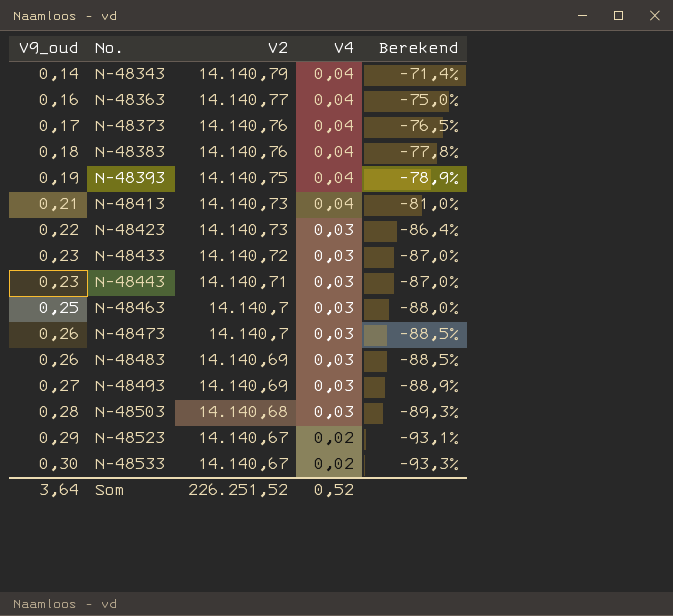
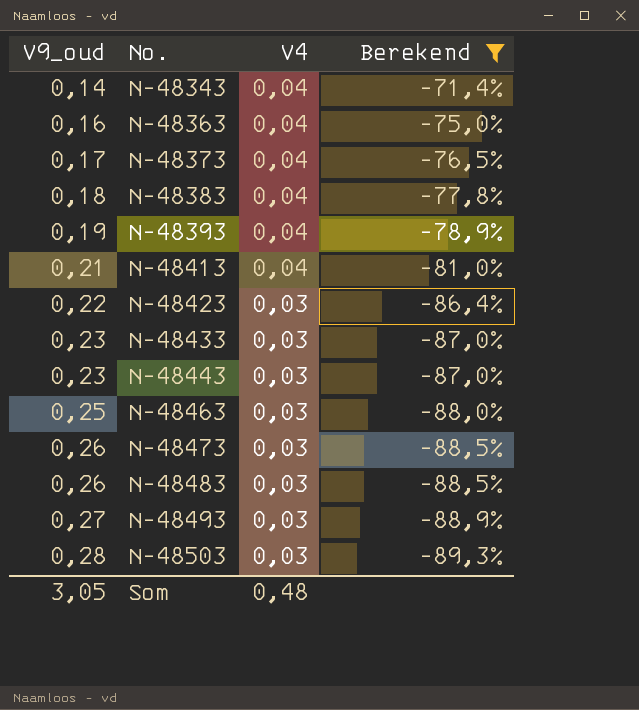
filter: none -> Berekend >= -89,3%
column V2 | position: 3 -> none
Som | V9_oud: 3,64 -> 3,05
Som | V4: 0,52 -> 0,48

